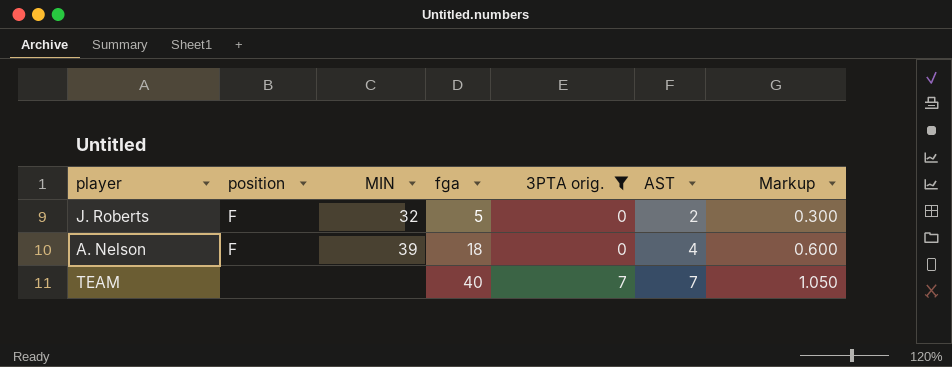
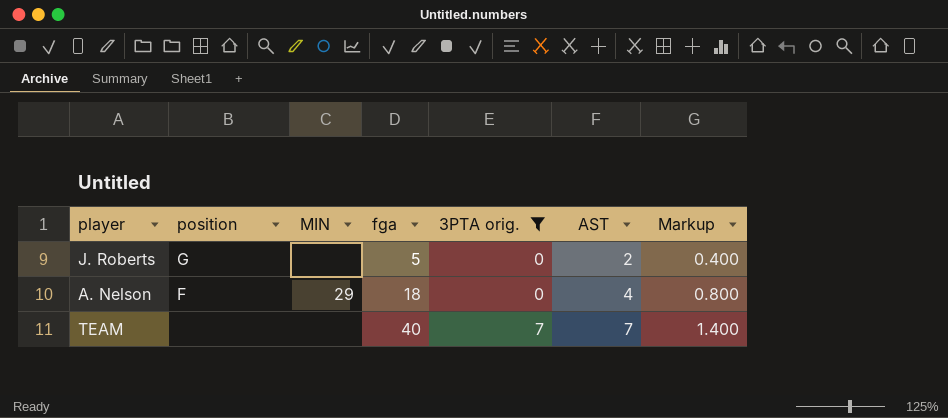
column Markup | formula: [AST] * 0.15 -> [AST] * 0.2
J. Roberts | position: F -> G
J. Roberts | MIN: 32 -> none
A. Nelson | MIN: 39 -> 29

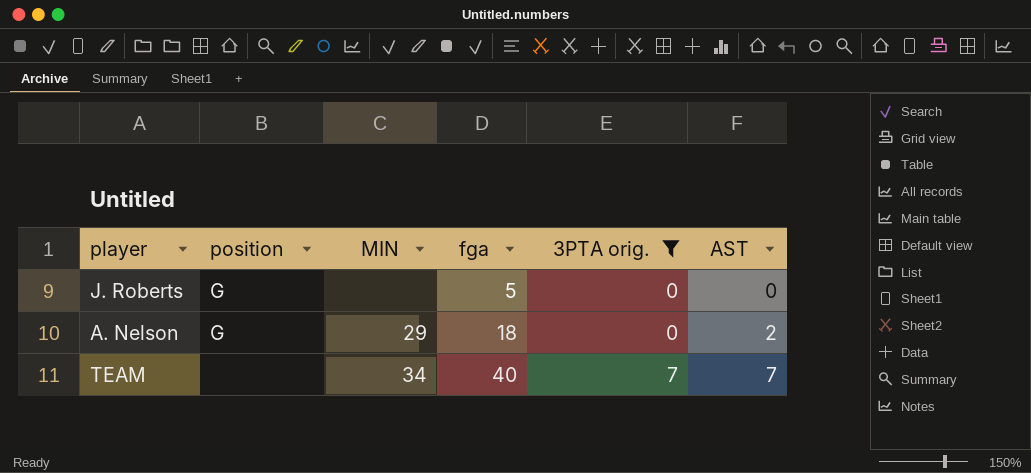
column Markup | formula: [AST] * 0.2 -> none
J. Roberts | AST: 2 -> 0
A. Nelson | position: F -> G
A. Nelson | AST: 4 -> 2
TEAM | MIN: none -> 34

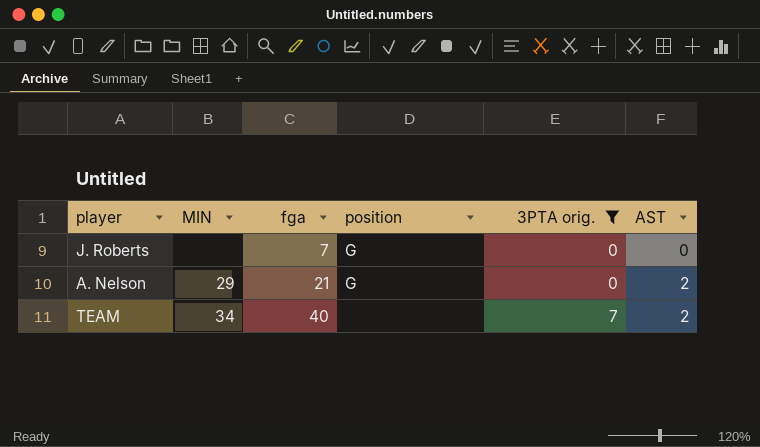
column position | position: 2 -> 4
J. Roberts | fga: 5 -> 7
A. Nelson | fga: 18 -> 21
TEAM | AST: 7 -> 2

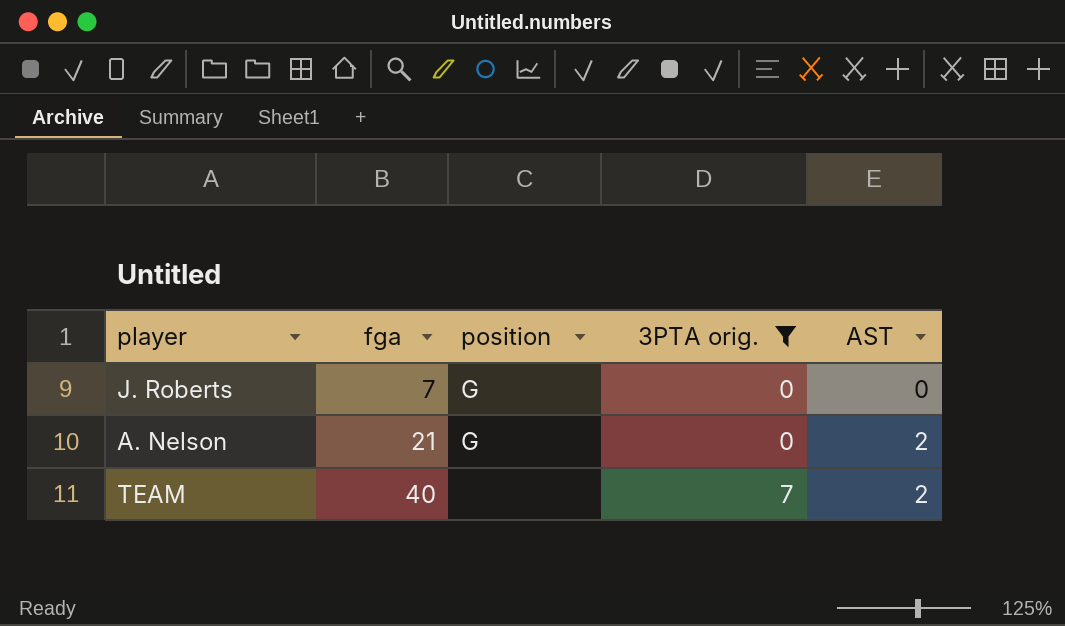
column MIN | position: 2 -> none

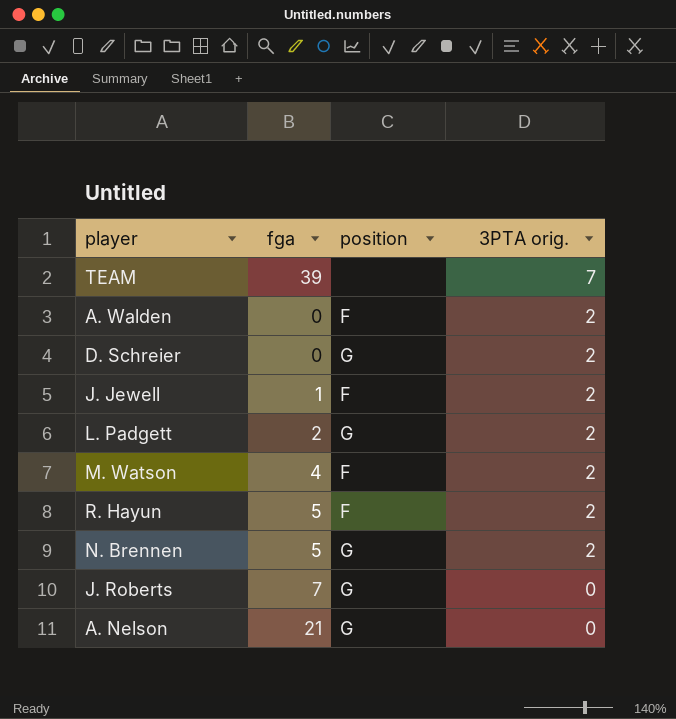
filter: 3PTA orig. != 2 -> none
row order: fga ascending -> 3PTA orig. descending
column AST | position: 5 -> none
TEAM | fga: 40 -> 39

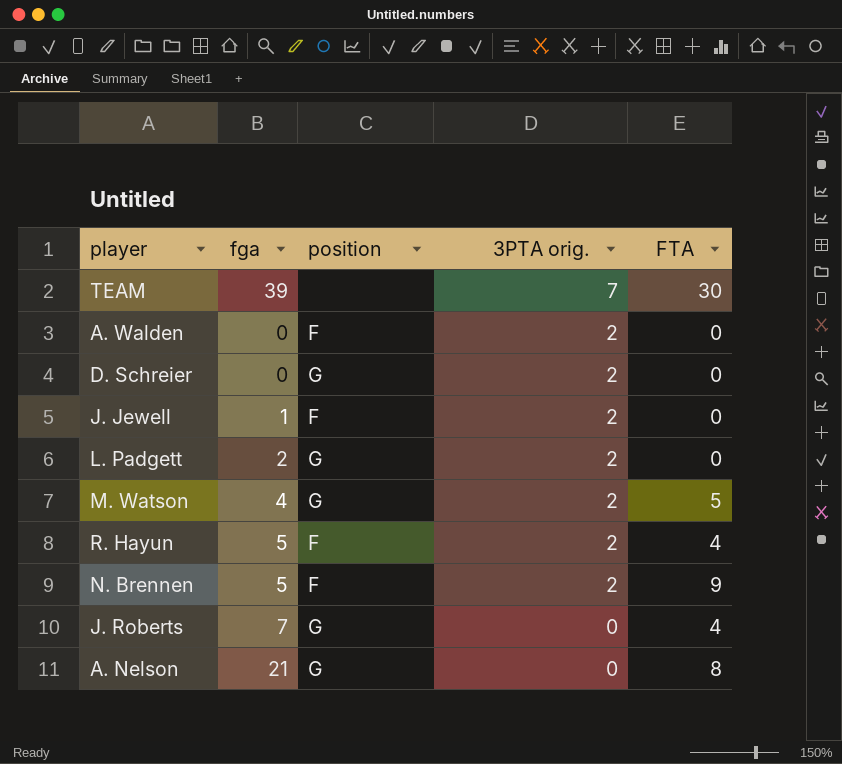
column FTA | position: none -> 5
M. Watson | position: F -> G
N. Brennen | position: G -> F

